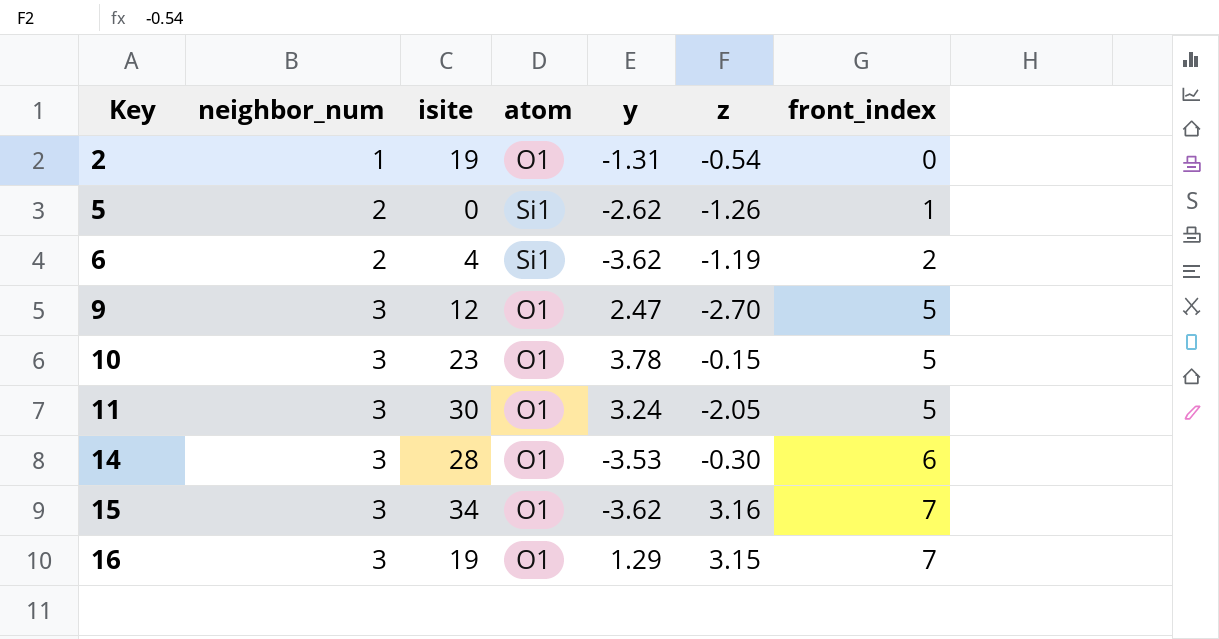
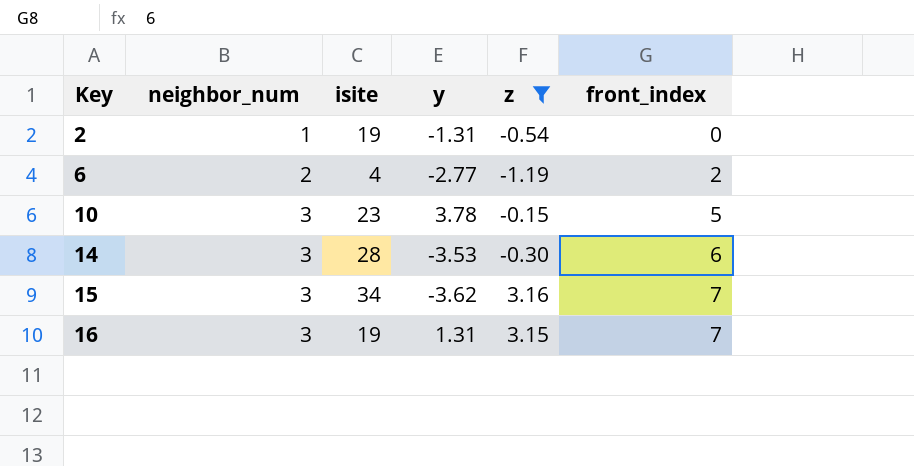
filter: none -> z >= -1.19
column atom | position: 4 -> none
6 | y: -3.62 -> -2.77
16 | y: 1.29 -> 1.31

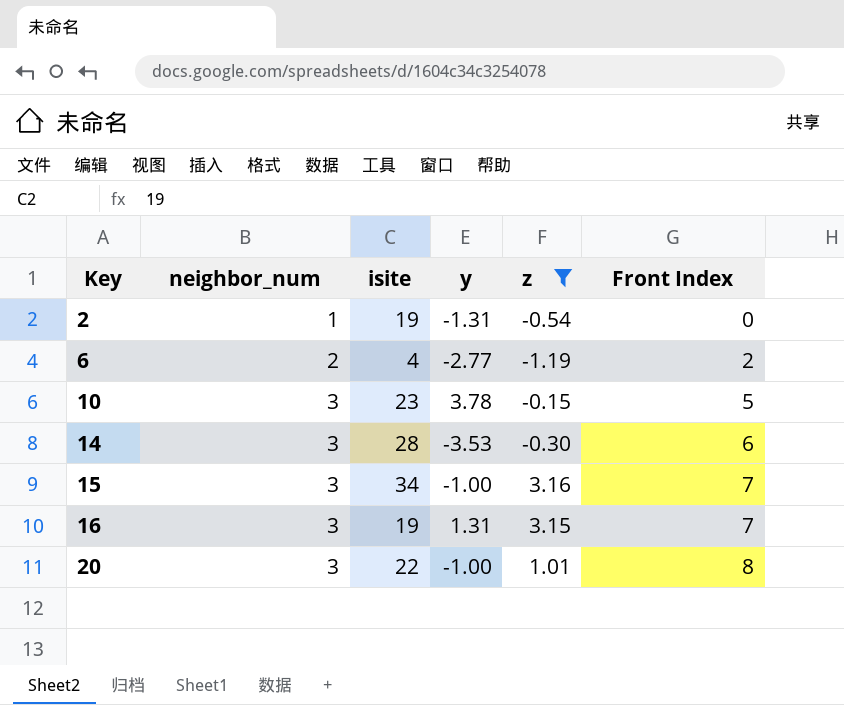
column name: front_index -> Front Index
15 | y: -3.62 -> -1.00
row 20: none -> 3 | 22 | -1.00 | 1.01 | 8

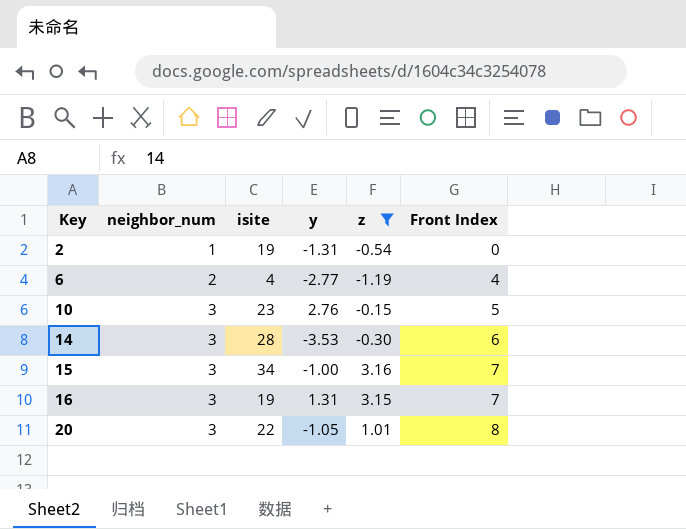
6 | Front Index: 2 -> 4
10 | y: 3.78 -> 2.76
20 | y: -1.00 -> -1.05

